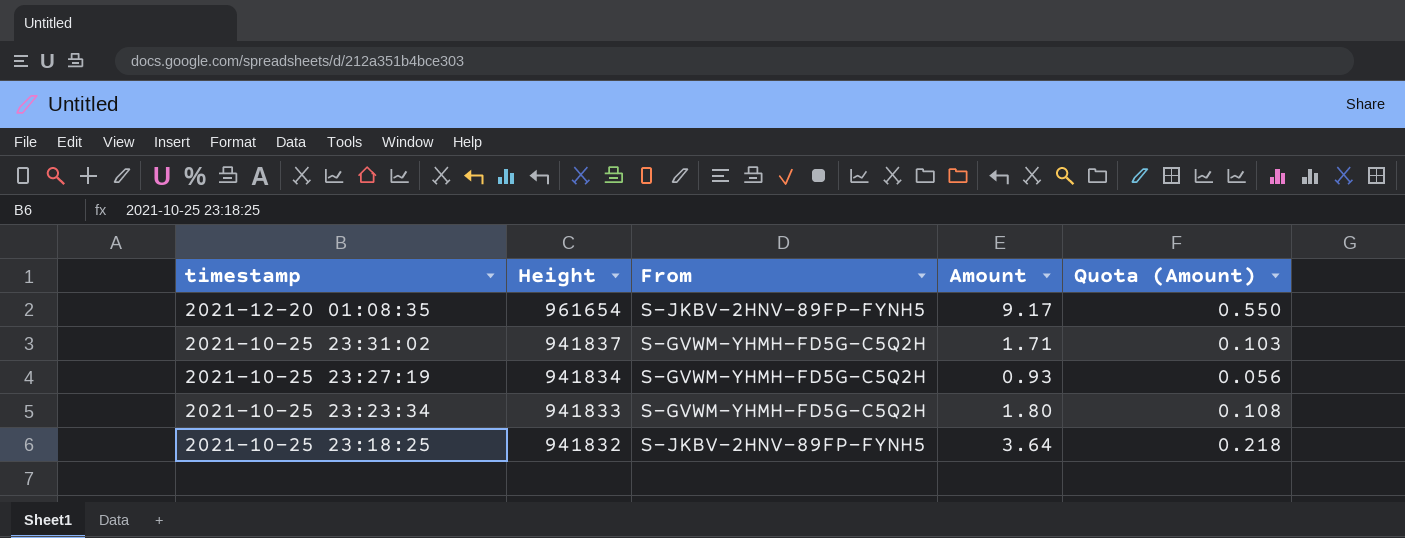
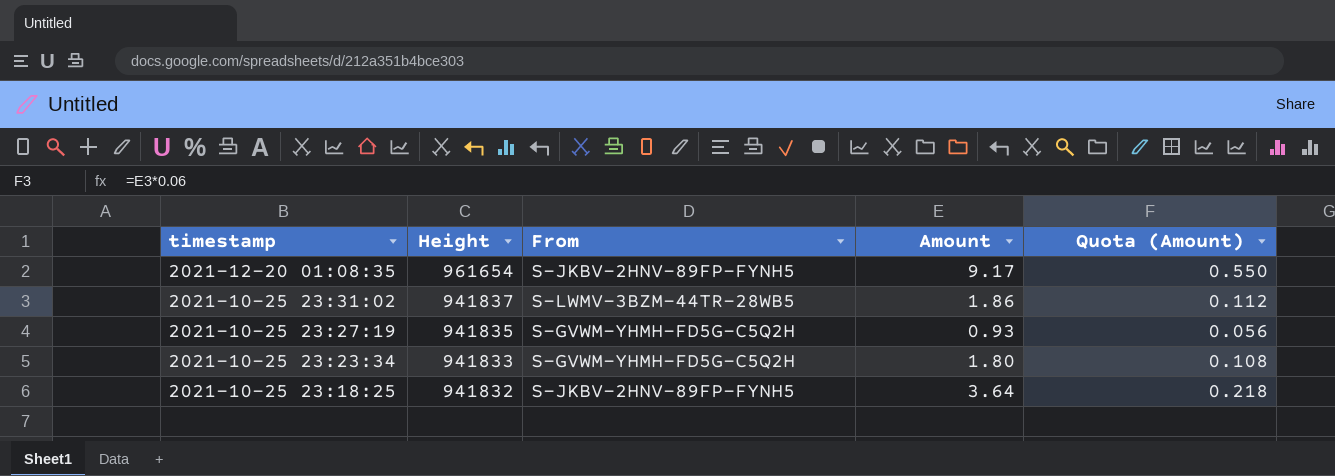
2021-10-25 23:31:02 | From: S-GVWM-YHMH-FD5G-C5Q2H -> S-LWMV-3BZM-44TR-28WB5
2021-10-25 23:31:02 | Amount: 1.71 -> 1.86
2021-10-25 23:31:02 | Quota (Amount): 0.103 -> 0.112
2021-10-25 23:27:19 | Height: 941834 -> 941835

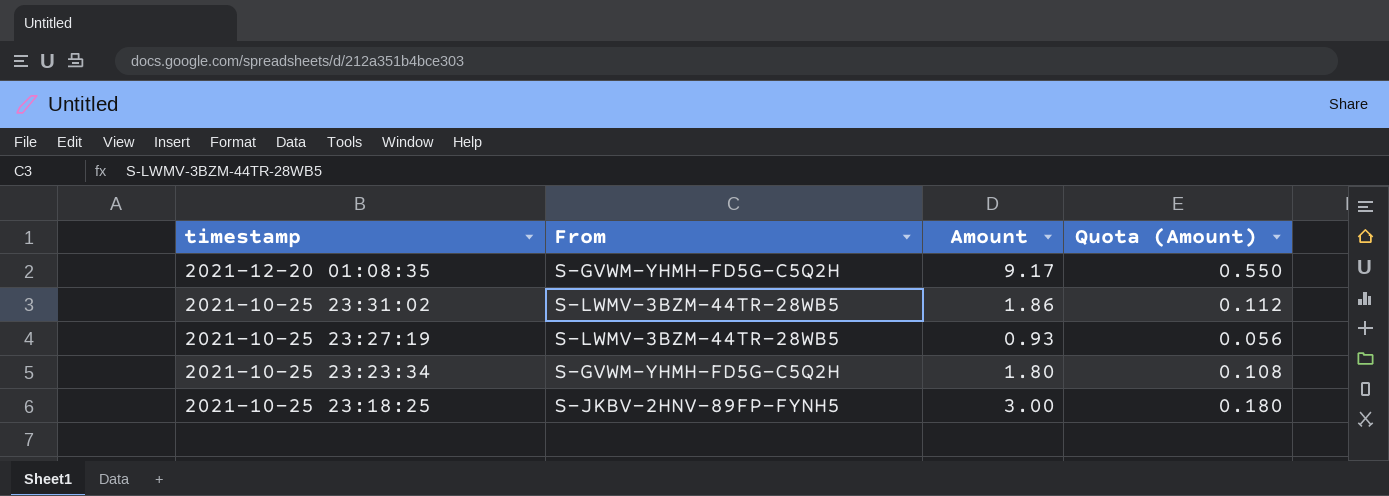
column Height | position: 2 -> none
2021-12-20 01:08:35 | From: S-JKBV-2HNV-89FP-FYNH5 -> S-GVWM-YHMH-FD5G-C5Q2H
2021-10-25 23:27:19 | From: S-GVWM-YHMH-FD5G-C5Q2H -> S-LWMV-3BZM-44TR-28WB5
2021-10-25 23:18:25 | Amount: 3.64 -> 3.00
2021-10-25 23:18:25 | Quota (Amount): 0.218 -> 0.180

